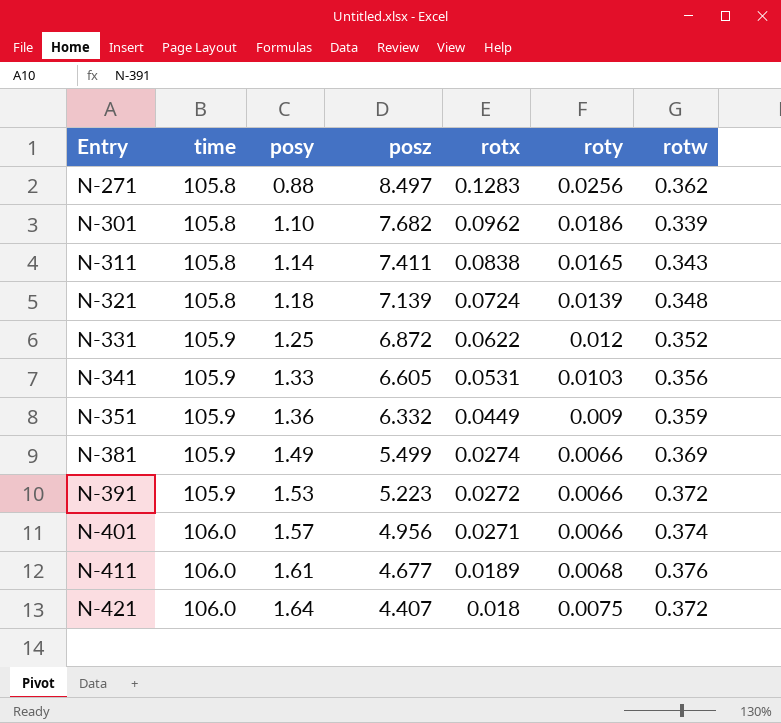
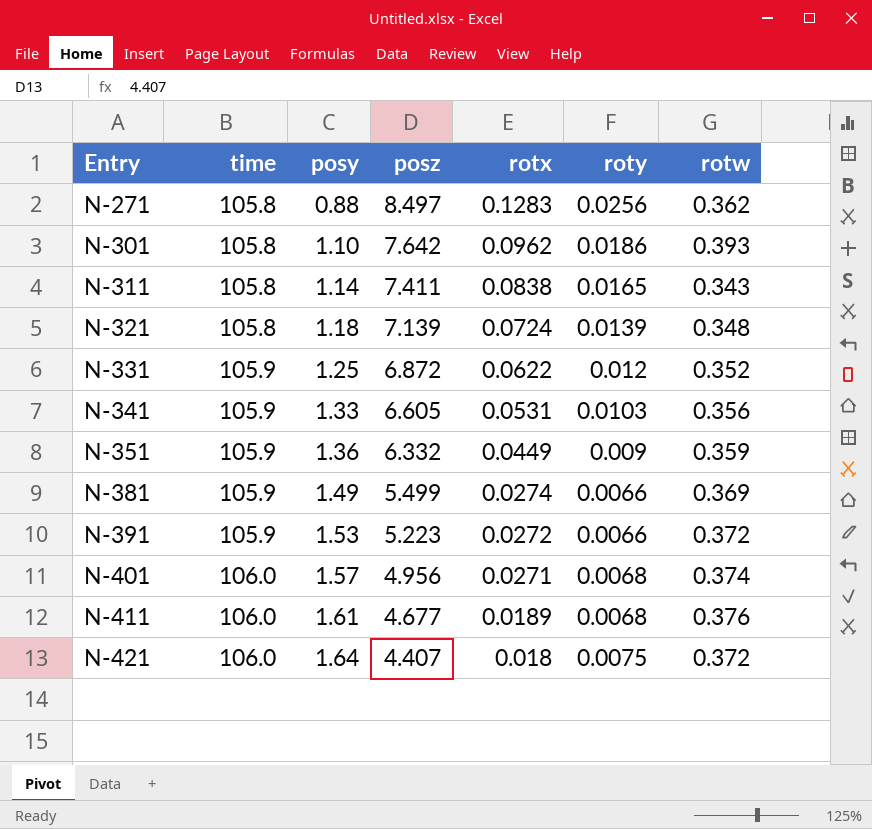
N-301 | posz: 7.682 -> 7.642
N-301 | rotw: 0.339 -> 0.393
N-401 | roty: 0.0066 -> 0.0068

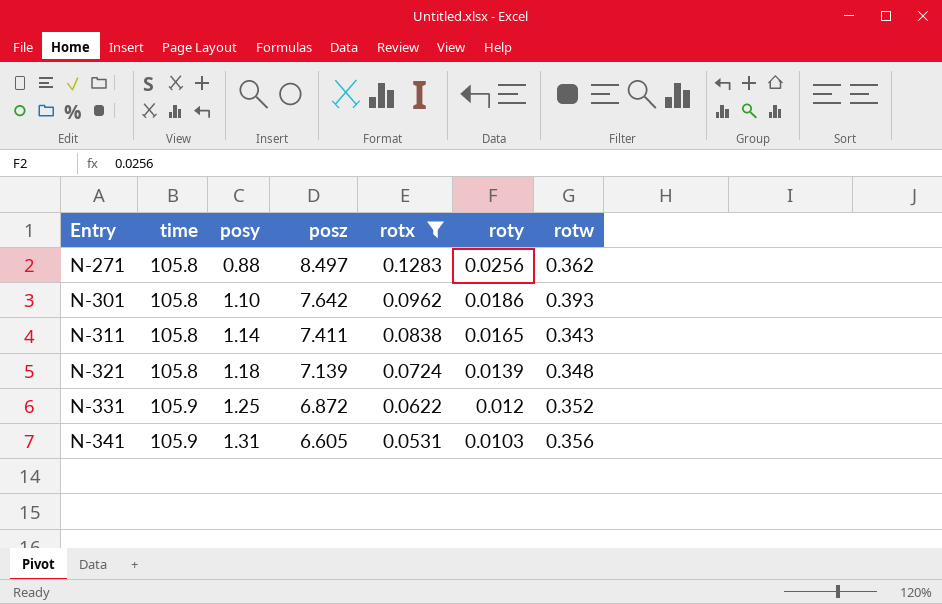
filter: none -> rotx >= 0.0531
N-341 | posy: 1.33 -> 1.31

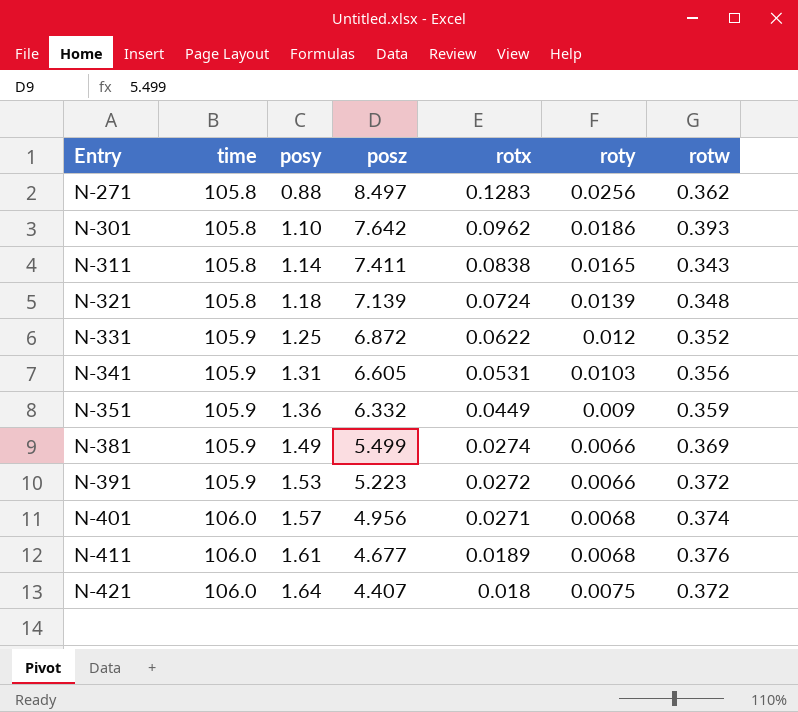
filter: rotx >= 0.0531 -> none

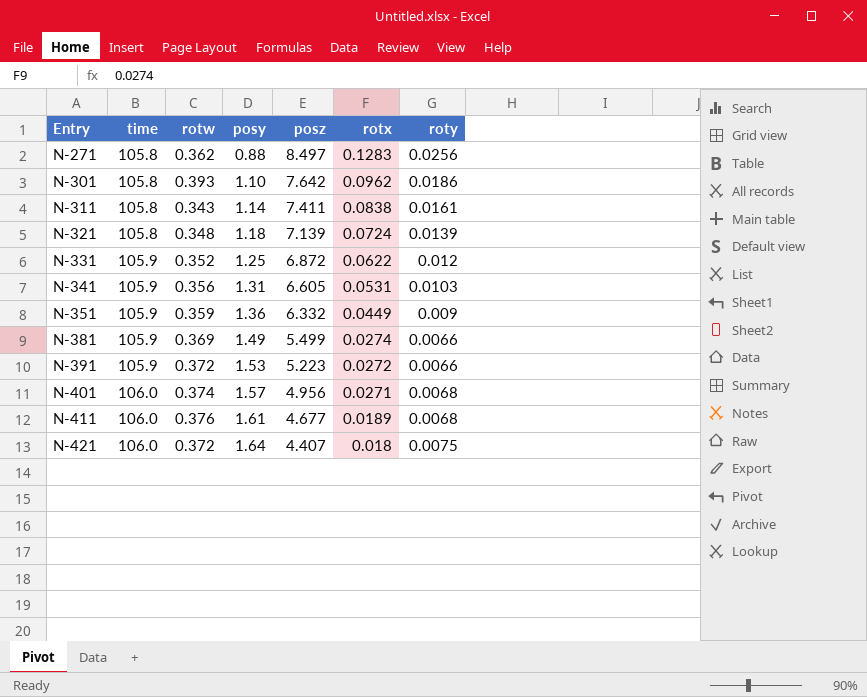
column rotw | position: 7 -> 3
N-311 | roty: 0.0165 -> 0.0161

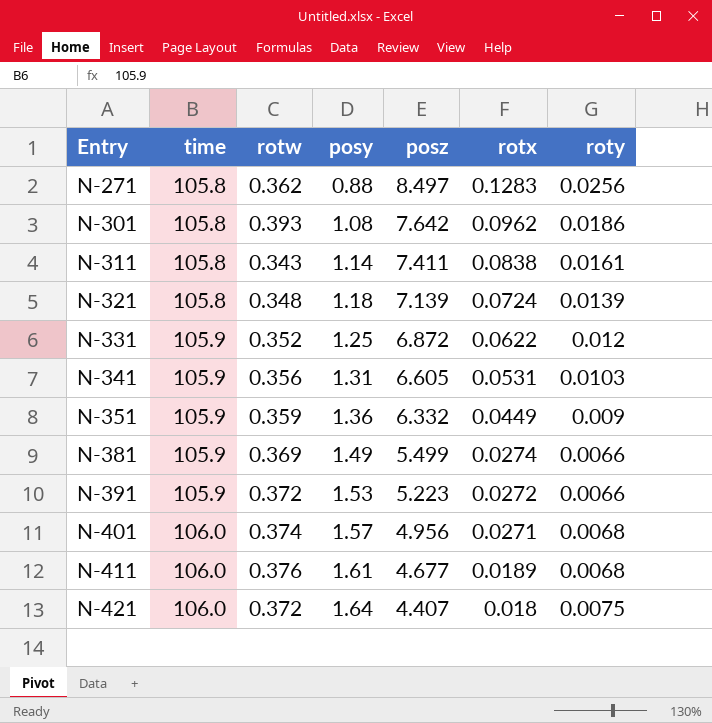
N-301 | posy: 1.10 -> 1.08

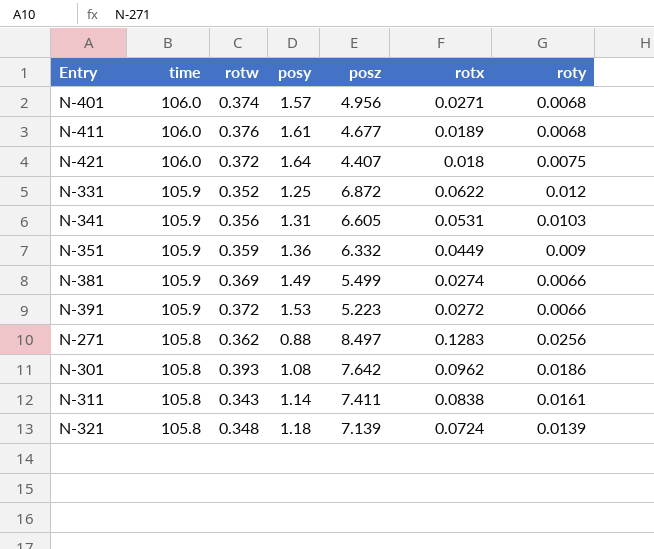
row order: Entry ascending -> time descending

